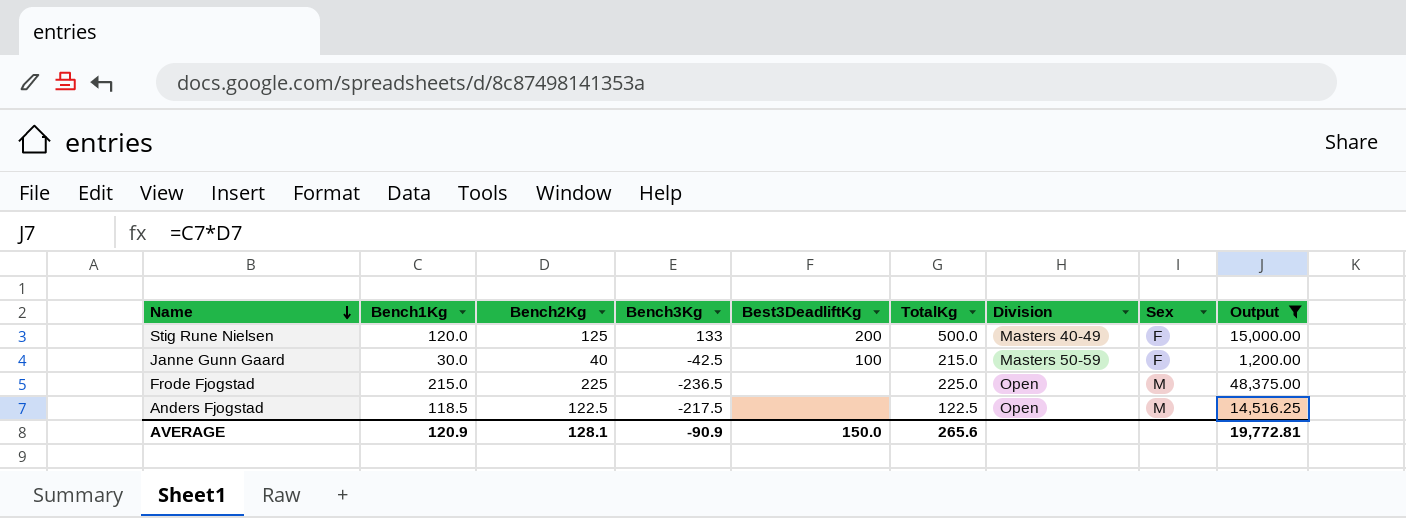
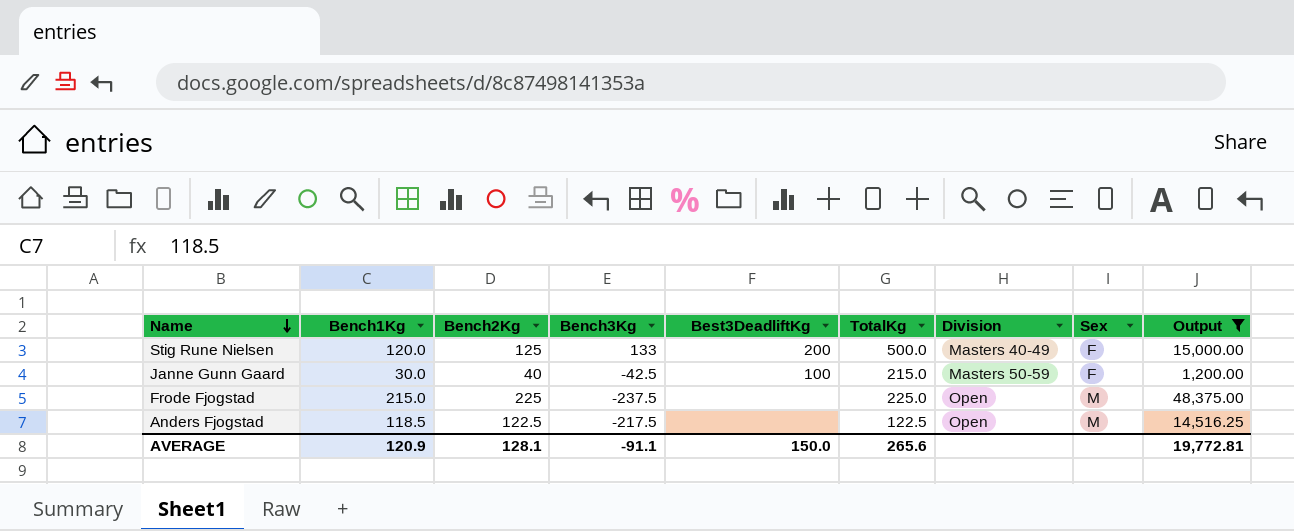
Frode Fjogstad | Bench3Kg: -236.5 -> -237.5
AVERAGE | Bench3Kg: -90.9 -> -91.1

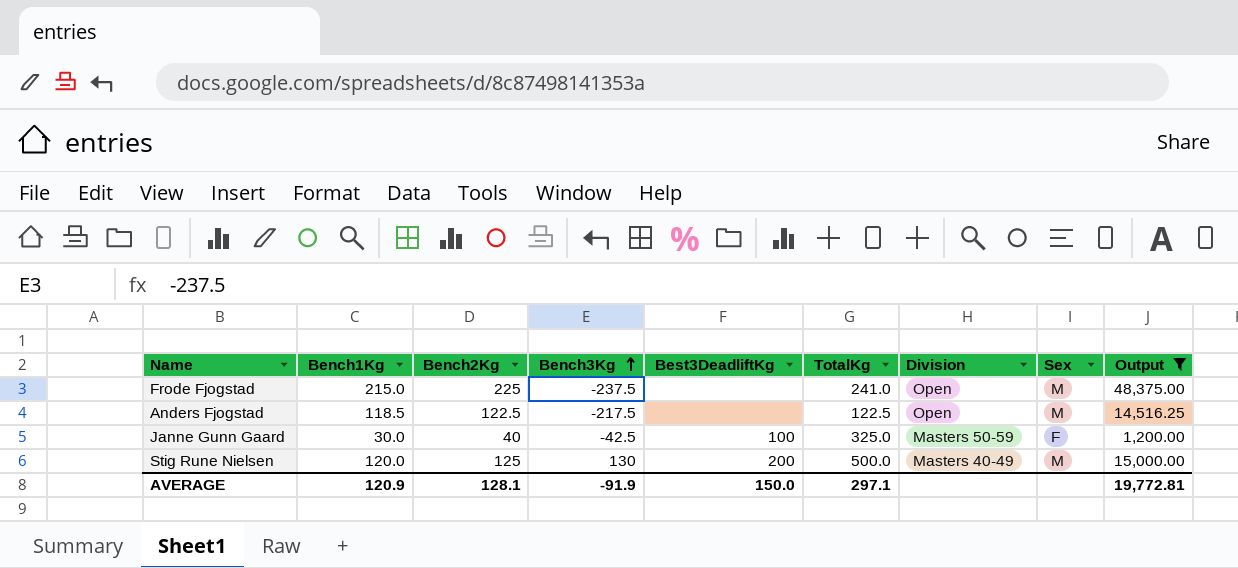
row order: Name descending -> Bench3Kg ascending
Frode Fjogstad | TotalKg: 225.0 -> 241.0
Janne Gunn Gaard | TotalKg: 215.0 -> 325.0
Stig Rune Nielsen | Bench3Kg: 133 -> 130
Stig Rune Nielsen | Sex: F -> M
AVERAGE | Bench3Kg: -91.1 -> -91.9
AVERAGE | TotalKg: 265.6 -> 297.1

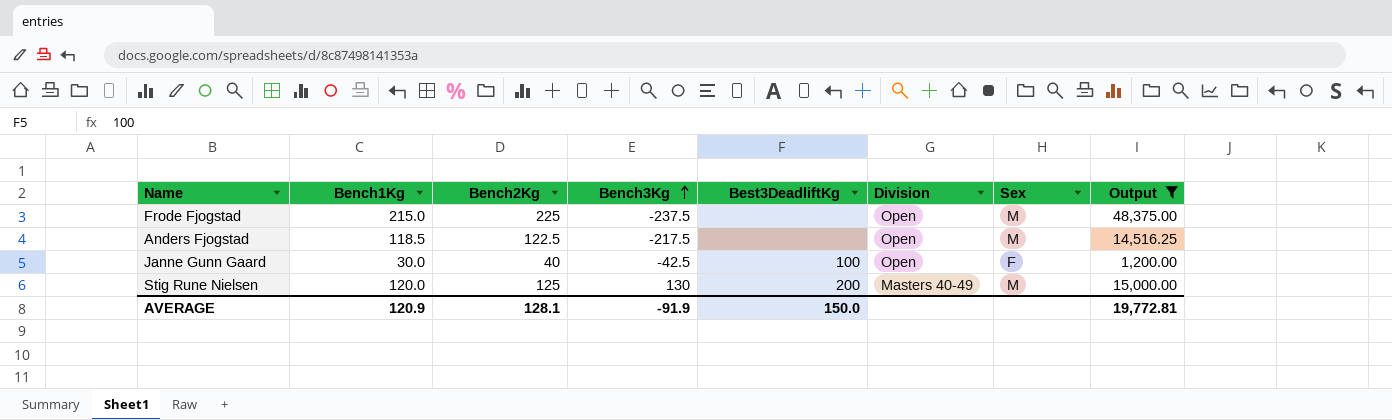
column TotalKg | position: 6 -> none
Janne Gunn Gaard | Division: Masters 50-59 -> Open

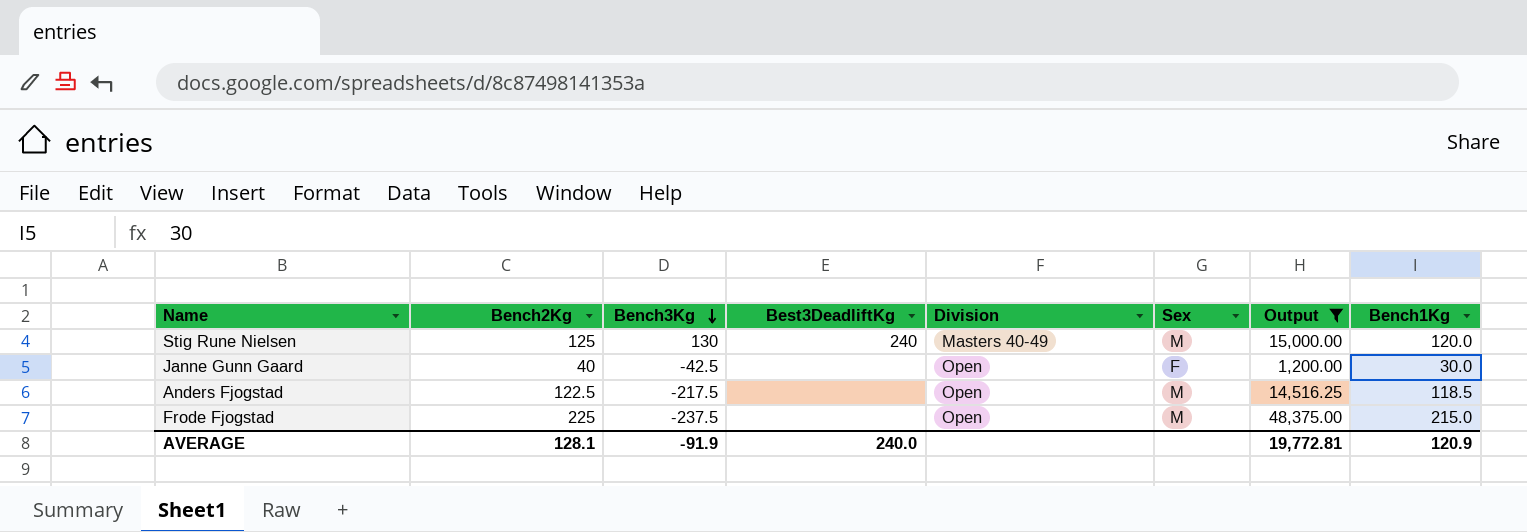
row order: Bench3Kg ascending -> Bench3Kg descending
column Bench1Kg | position: 2 -> 8
Stig Rune Nielsen | Best3DeadliftKg: 200 -> 240
Janne Gunn Gaard | Best3DeadliftKg: 100 -> none
AVERAGE | Best3DeadliftKg: 150.0 -> 240.0

